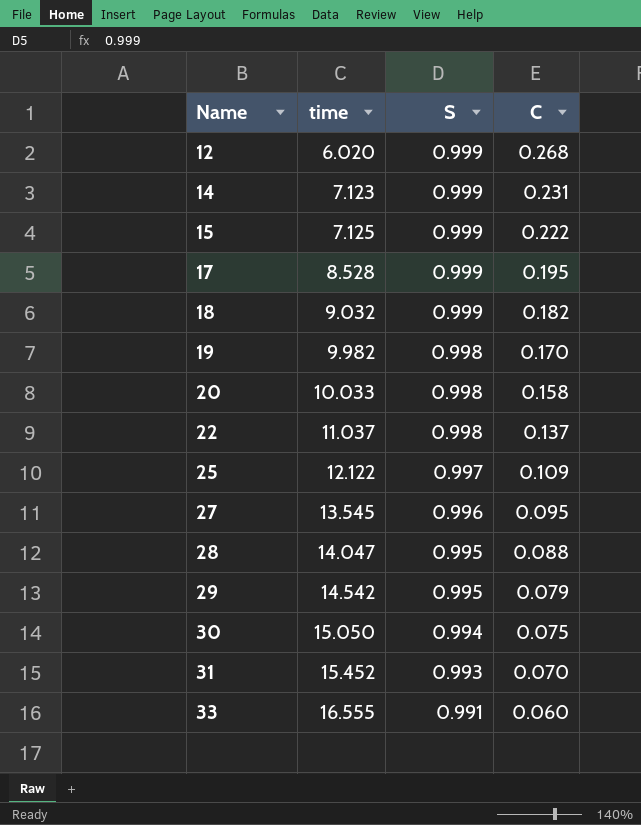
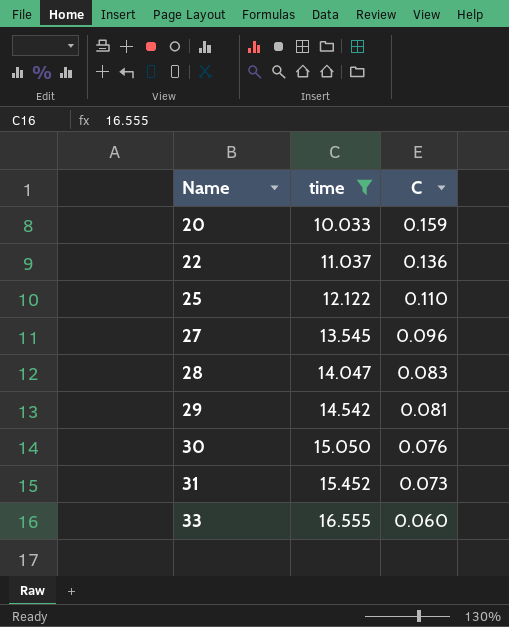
filter: none -> time >= 10.033
column S | position: 3 -> none
20 | C: 0.158 -> 0.159
22 | C: 0.137 -> 0.136
25 | C: 0.109 -> 0.110
27 | C: 0.095 -> 0.096
28 | C: 0.088 -> 0.083
29 | C: 0.079 -> 0.081
30 | C: 0.075 -> 0.076
31 | C: 0.070 -> 0.073

